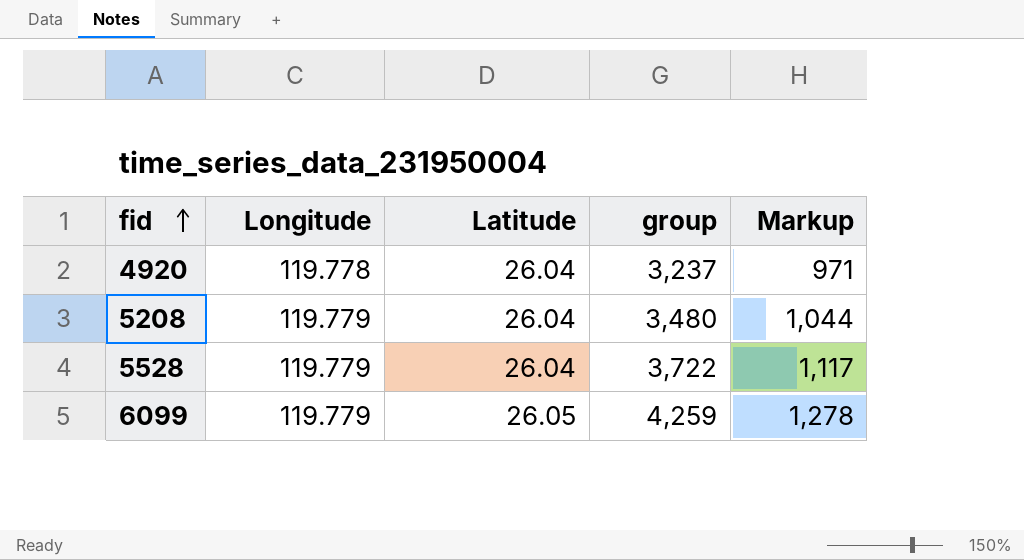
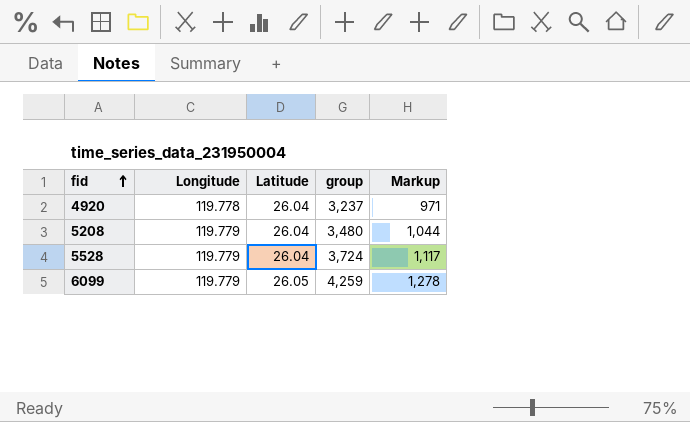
5528 | group: 3,722 -> 3,724

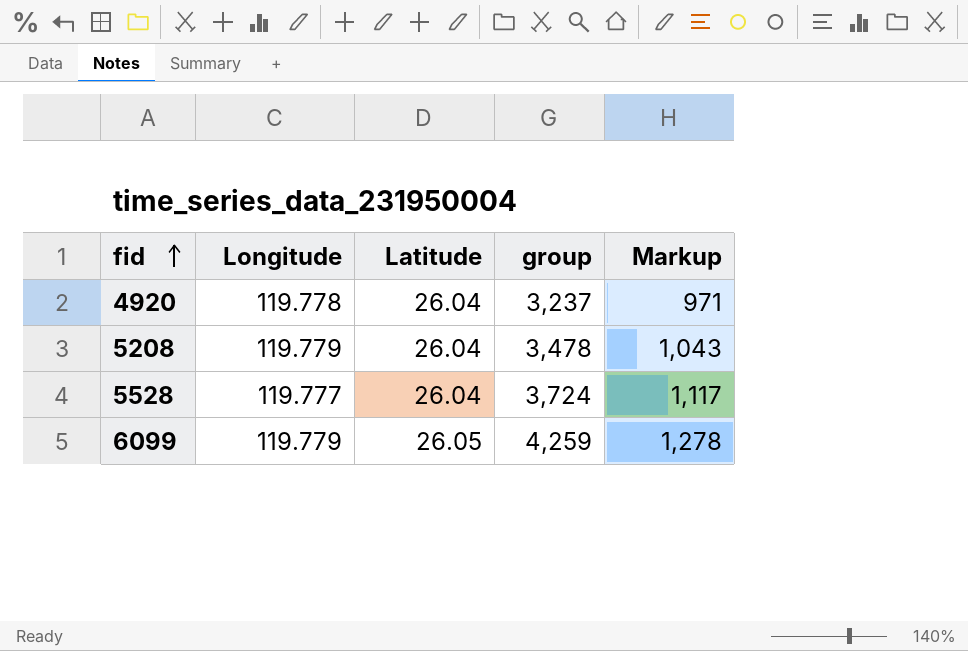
5208 | group: 3,480 -> 3,478
5208 | Markup: 1,044 -> 1,043
5528 | Longitude: 119.779 -> 119.777

